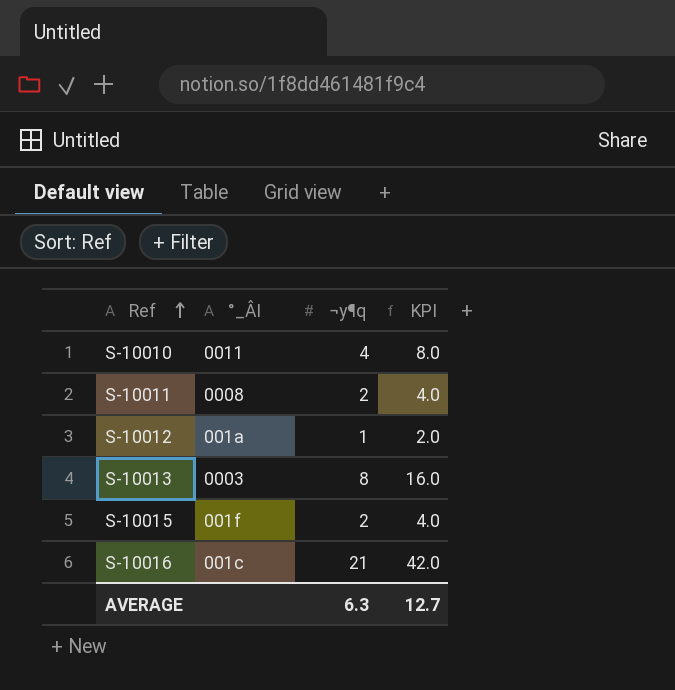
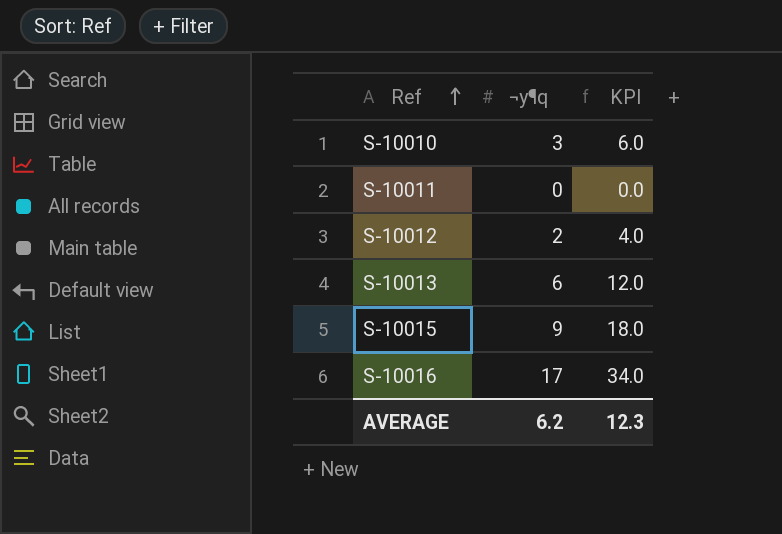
column °_ÂI | position: 2 -> none
S-10010 | ¬y¶q: 4 -> 3
S-10010 | KPI: 8.0 -> 6.0
S-10011 | ¬y¶q: 2 -> 0
S-10011 | KPI: 4.0 -> 0.0
S-10012 | ¬y¶q: 1 -> 2
S-10012 | KPI: 2.0 -> 4.0
S-10013 | ¬y¶q: 8 -> 6
S-10013 | KPI: 16.0 -> 12.0
S-10015 | ¬y¶q: 2 -> 9
S-10015 | KPI: 4.0 -> 18.0
S-10016 | ¬y¶q: 21 -> 17
S-10016 | KPI: 42.0 -> 34.0
AVERAGE | ¬y¶q: 6.3 -> 6.2
AVERAGE | KPI: 12.7 -> 12.3

